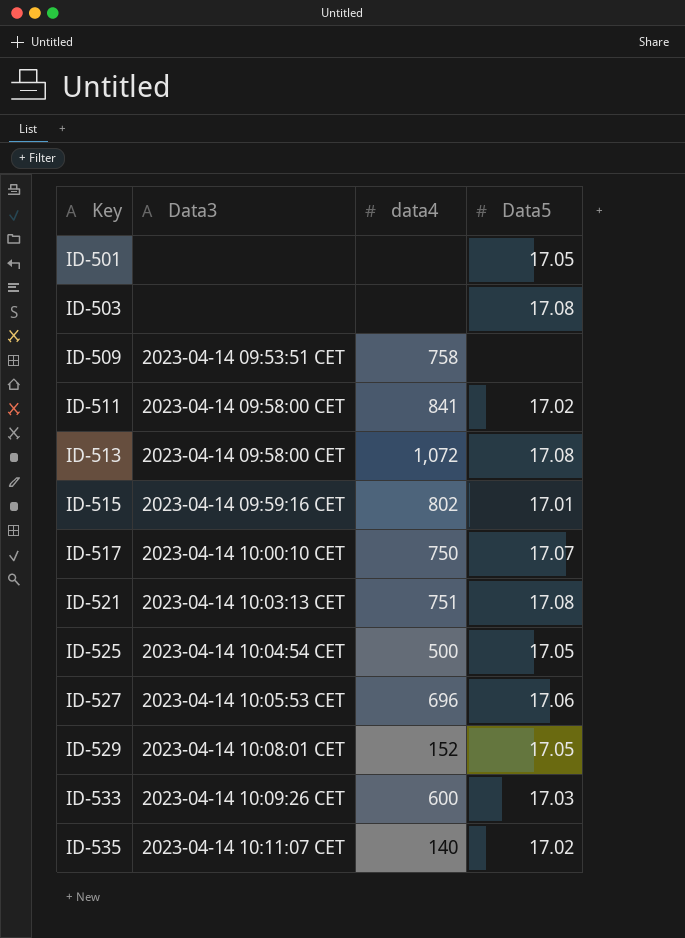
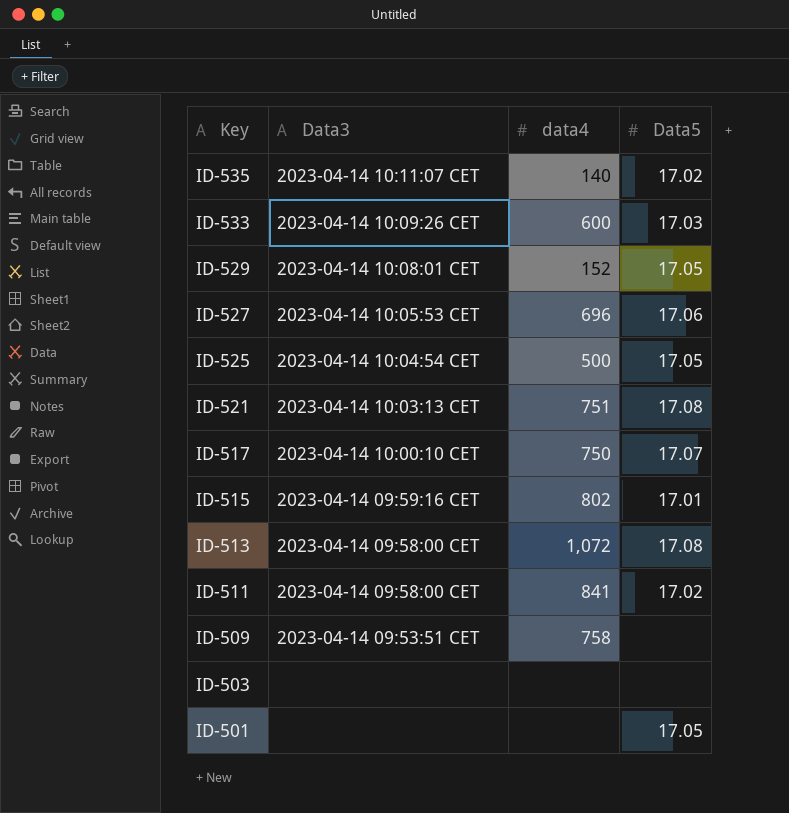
row order: Key ascending -> Key descending
ID-503 | Data5: 17.08 -> none

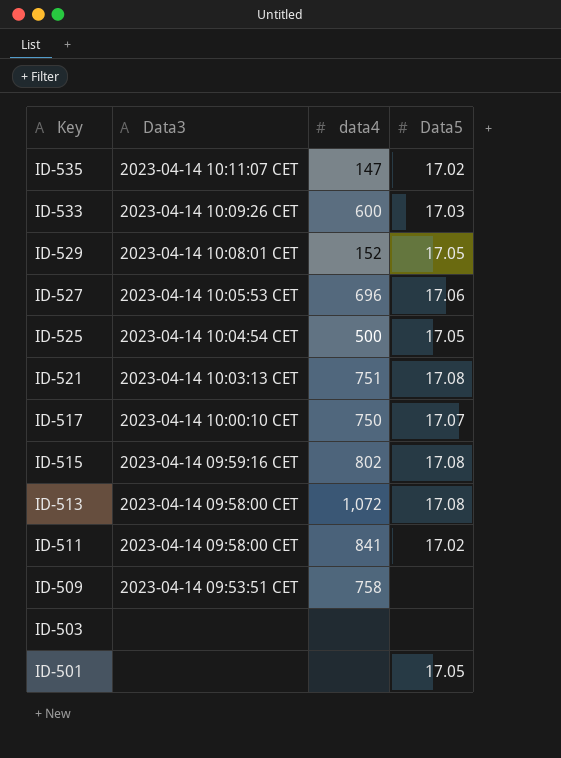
ID-535 | data4: 140 -> 147
ID-515 | Data5: 17.01 -> 17.08

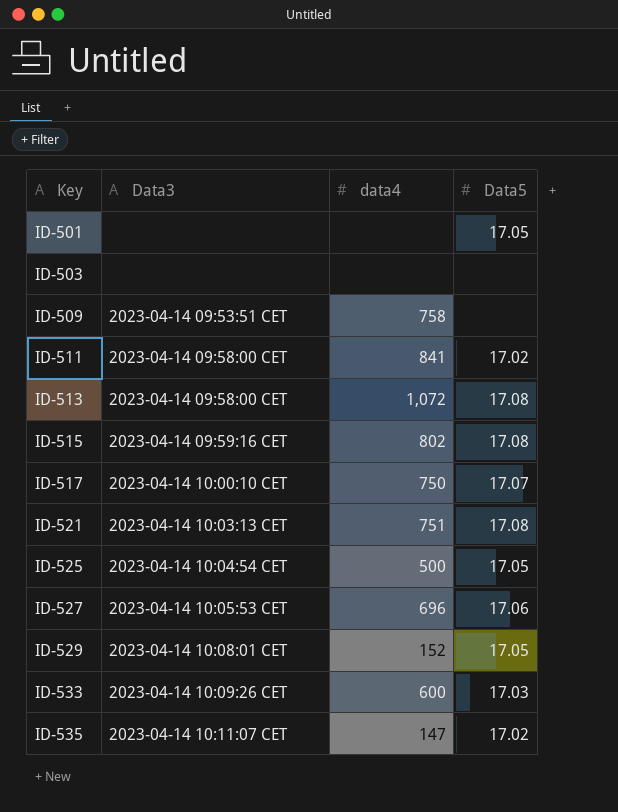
row order: Key descending -> Key ascending

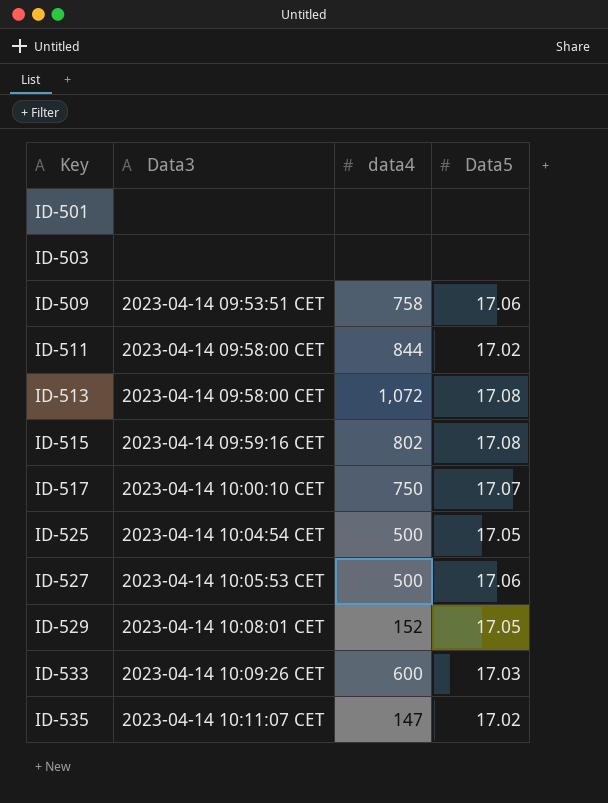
row ID-521: 2023-04-14 10:03:13 CET | 751 | 17.08 -> none
ID-501 | Data5: 17.05 -> none
ID-509 | Data5: none -> 17.06
ID-511 | data4: 841 -> 844
ID-527 | data4: 696 -> 500

